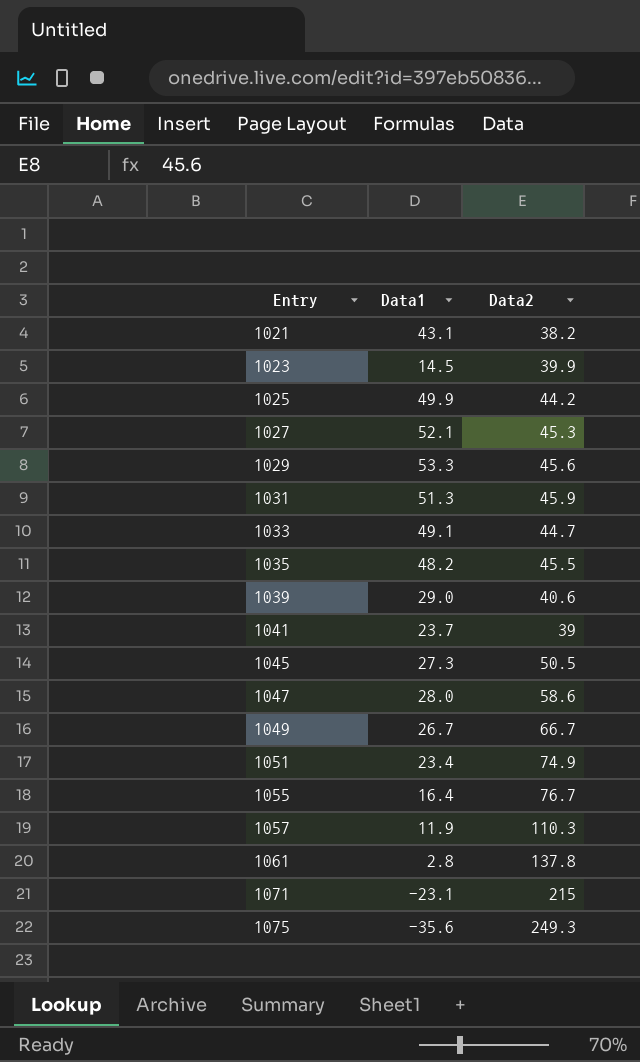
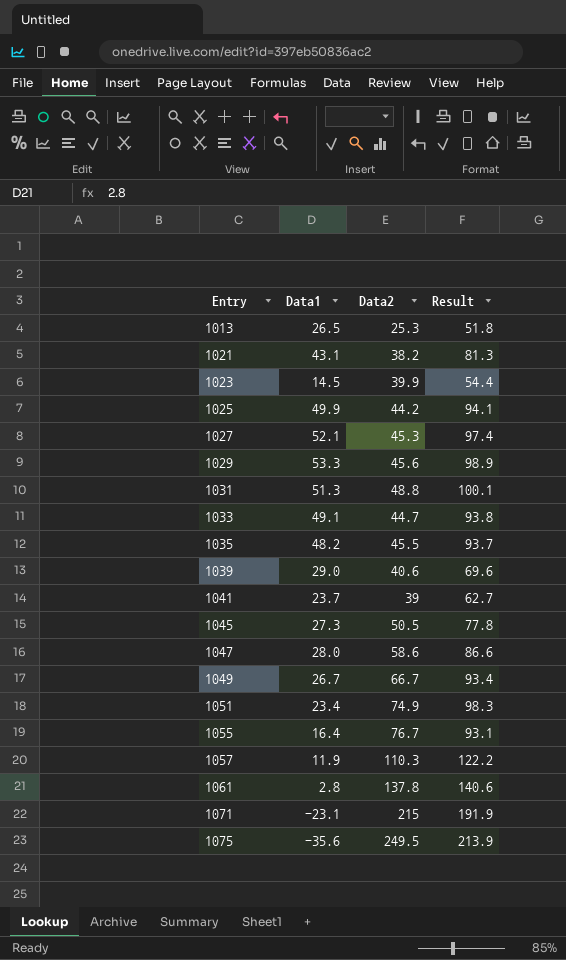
column Result | formula: none -> [Data1] + [Data2]
row 1013: none -> 26.5 | 25.3 | 51.8
1031 | Data2: 45.9 -> 48.8
1075 | Data2: 249.3 -> 249.5

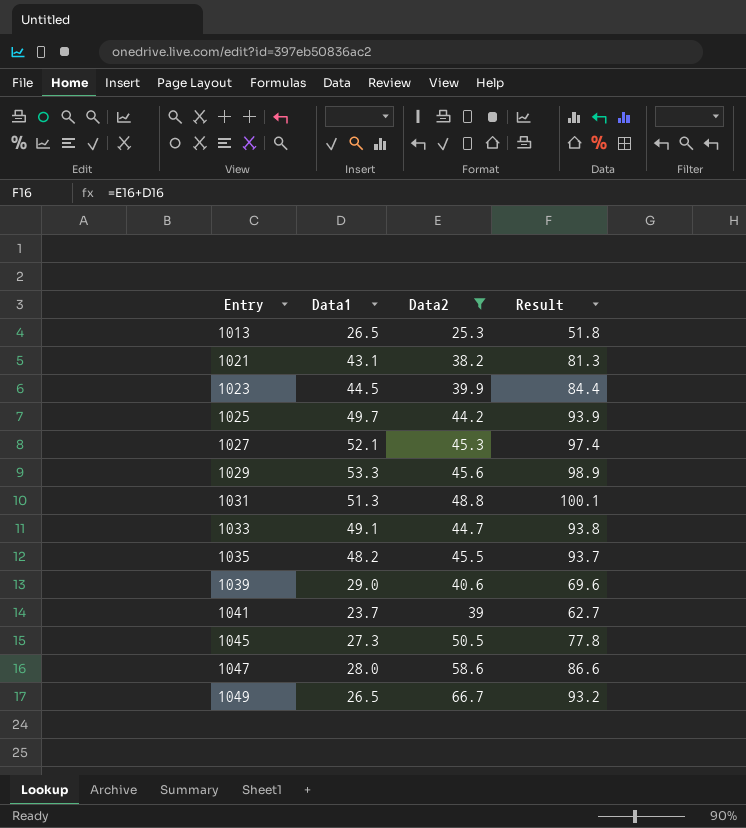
filter: none -> Data2 <= 66.7
1023 | Data1: 14.5 -> 44.5
1023 | Result: 54.4 -> 84.4
1025 | Data1: 49.9 -> 49.7
1025 | Result: 94.1 -> 93.9
1049 | Data1: 26.7 -> 26.5
1049 | Result: 93.4 -> 93.2

